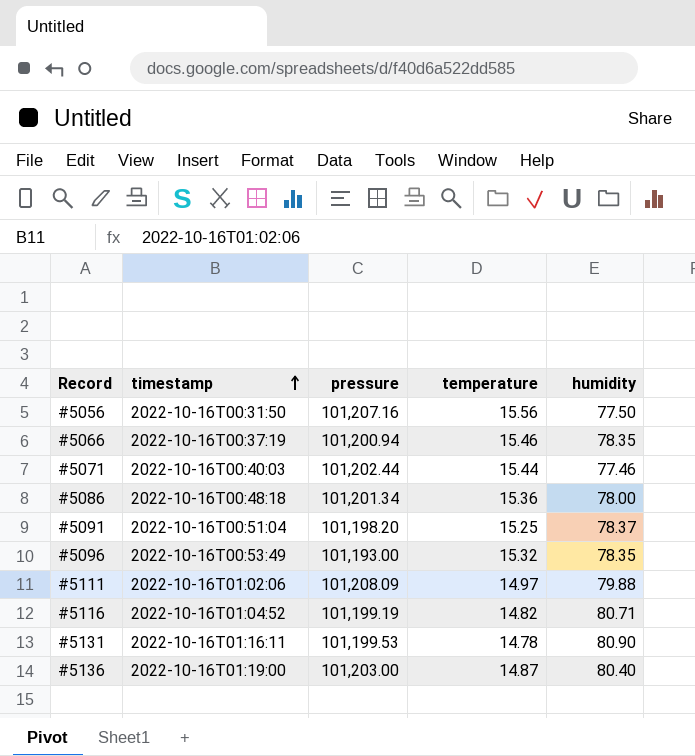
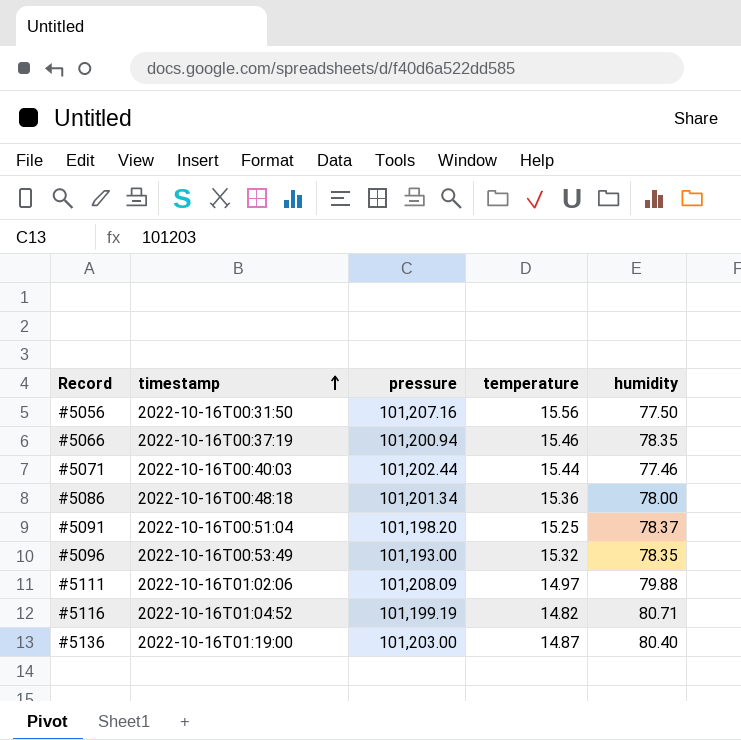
row #5131: 2022-10-16T01:16:11 | 101,199.53 | 14.78 | 80.90 -> none

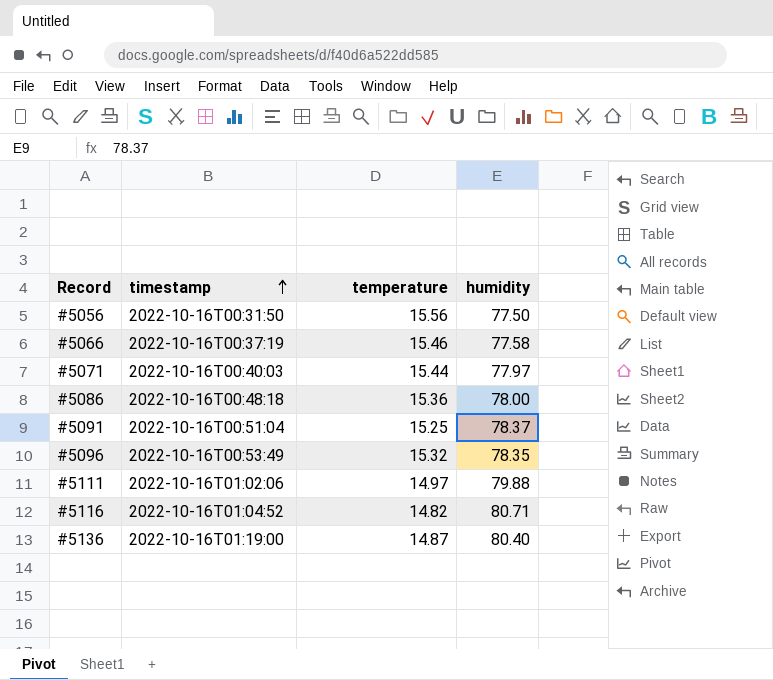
column pressure | position: 3 -> none
#5066 | humidity: 78.35 -> 77.58
#5071 | humidity: 77.46 -> 77.97

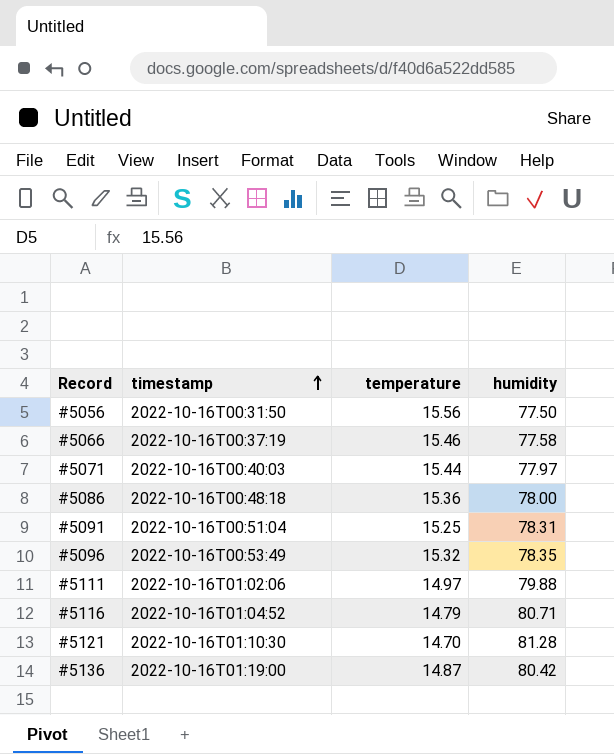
#5091 | humidity: 78.37 -> 78.31
#5116 | temperature: 14.82 -> 14.79
row #5121: none -> 2022-10-16T01:10:30 | 14.70 | 81.28
#5136 | humidity: 80.40 -> 80.42

